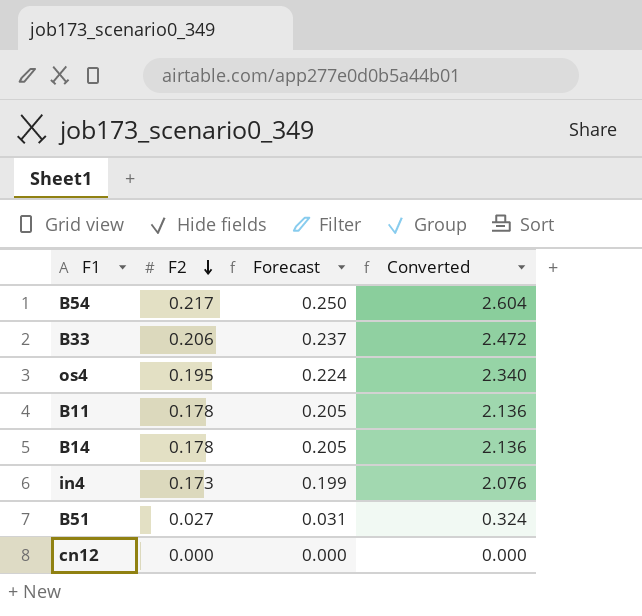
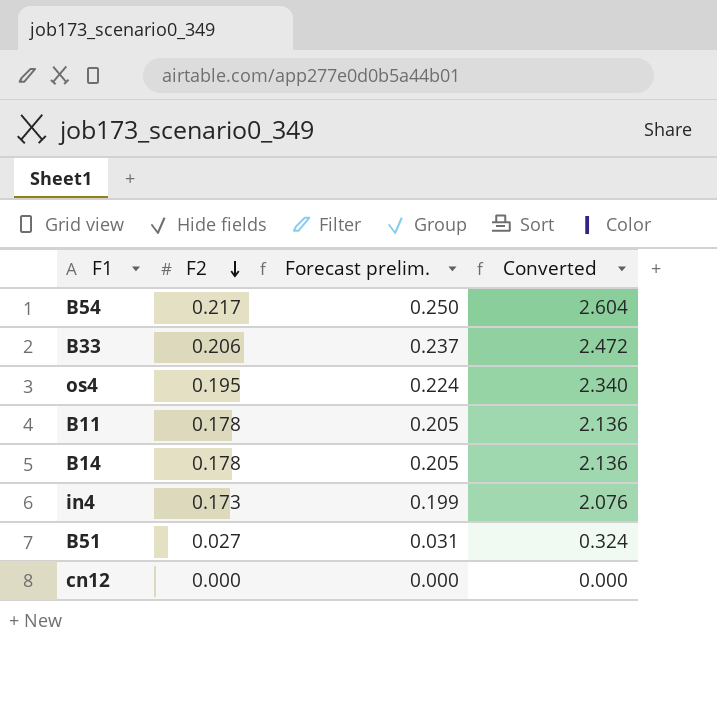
column name: Forecast -> Forecast prelim.

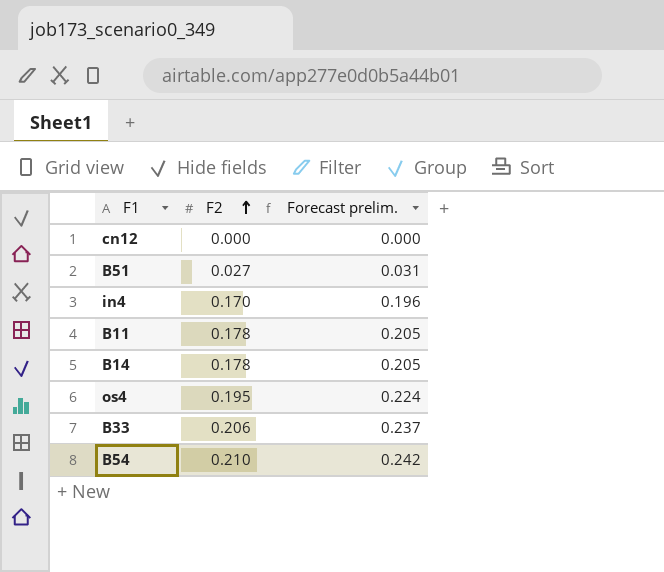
row order: F2 descending -> F2 ascending
column Converted | formula: [F2] * 12 -> none
in4 | F2: 0.173 -> 0.170
in4 | Forecast prelim.: 0.199 -> 0.196
B54 | F2: 0.217 -> 0.210
B54 | Forecast prelim.: 0.250 -> 0.242

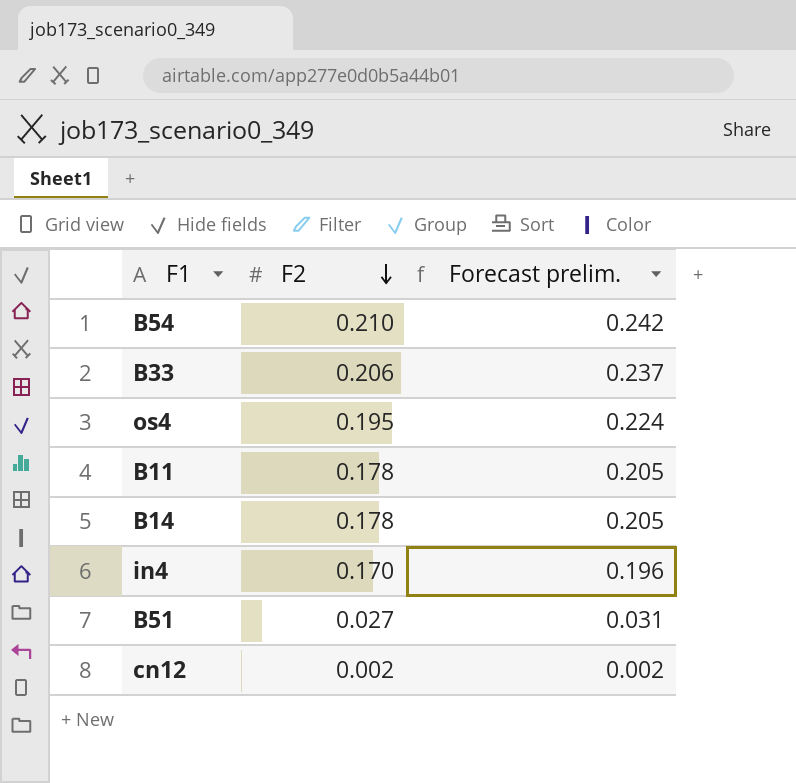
row order: F2 ascending -> F2 descending
cn12 | F2: 0.000 -> 0.002
cn12 | Forecast prelim.: 0.000 -> 0.002

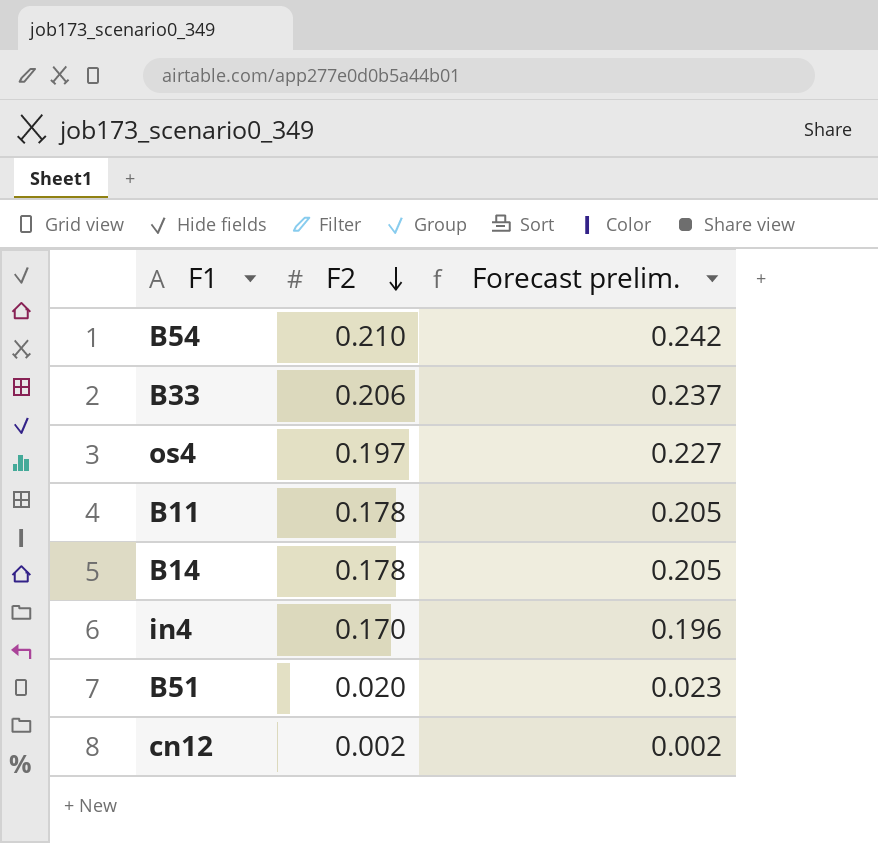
os4 | F2: 0.195 -> 0.197
os4 | Forecast prelim.: 0.224 -> 0.227
B51 | F2: 0.027 -> 0.020
B51 | Forecast prelim.: 0.031 -> 0.023

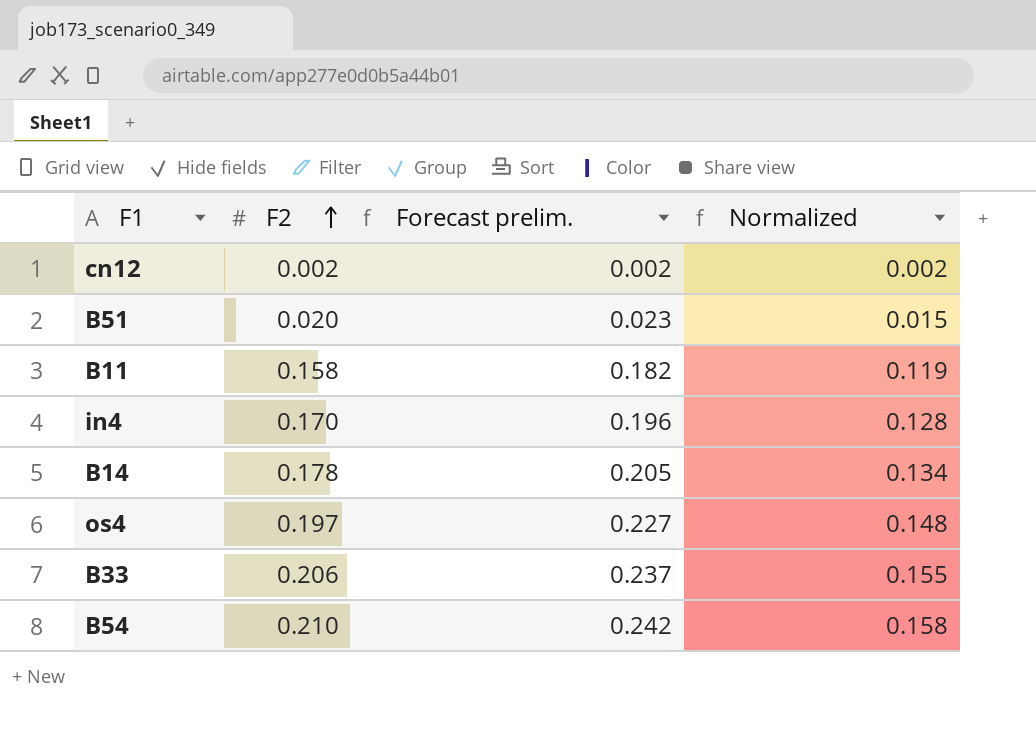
row order: F2 descending -> F2 ascending
column Normalized | formula: none -> [F2] * 0.75
B11 | F2: 0.178 -> 0.158
B11 | Forecast prelim.: 0.205 -> 0.182

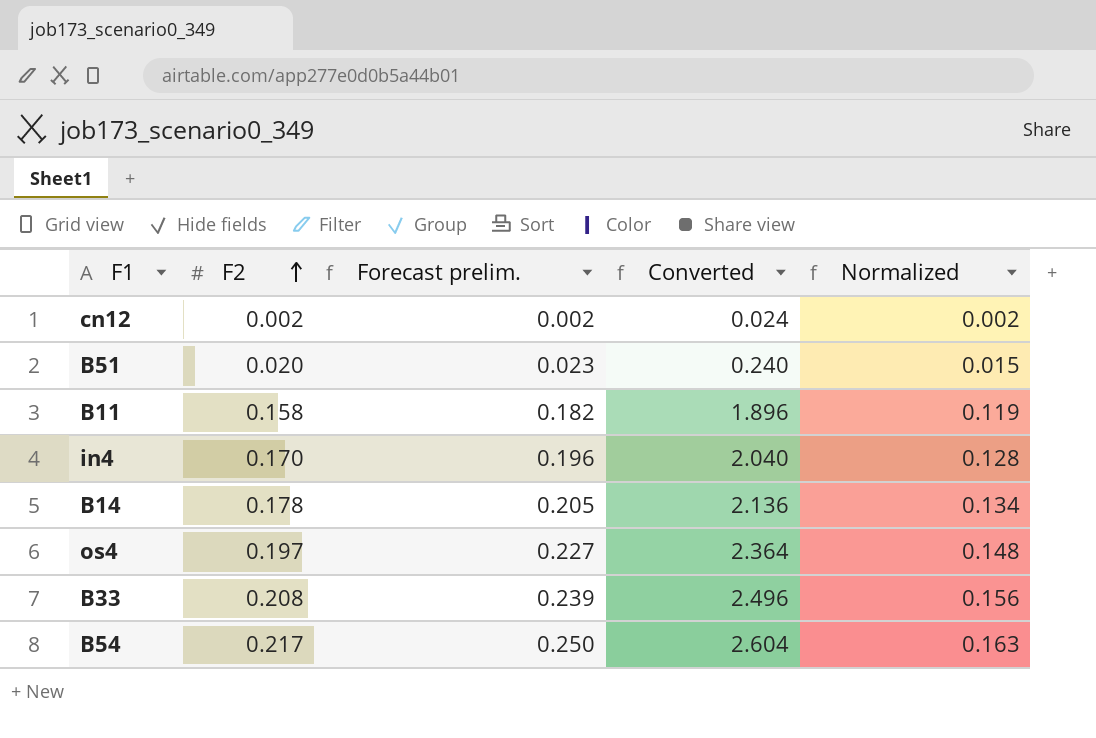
column Converted | formula: none -> [F2] * 12
B33 | F2: 0.206 -> 0.208
B33 | Forecast prelim.: 0.237 -> 0.239
B33 | Normalized: 0.155 -> 0.156
B54 | F2: 0.210 -> 0.217
B54 | Forecast prelim.: 0.242 -> 0.250
B54 | Normalized: 0.158 -> 0.163

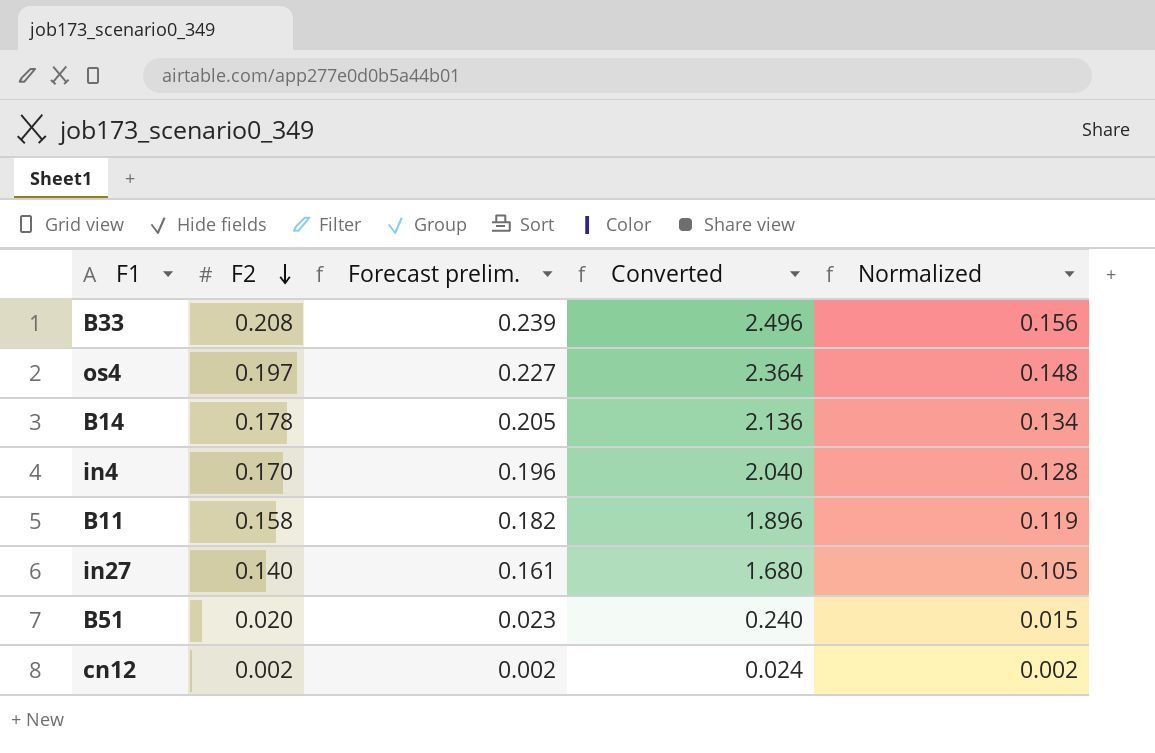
row order: F2 ascending -> F2 descending
row B54: 0.217 | 0.250 | 2.604 | 0.163 -> none
row in27: none -> 0.140 | 0.161 | 1.680 | 0.105

